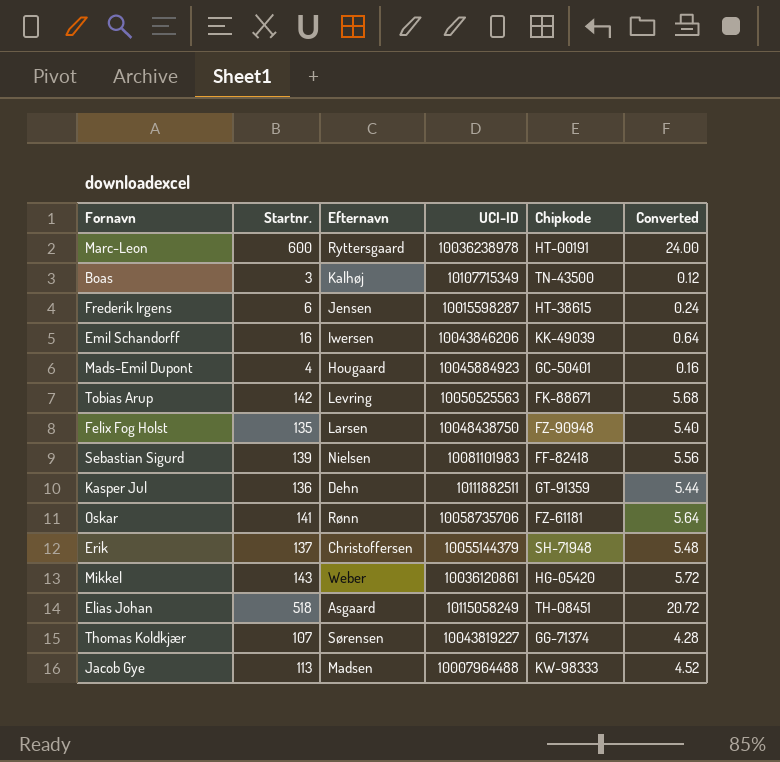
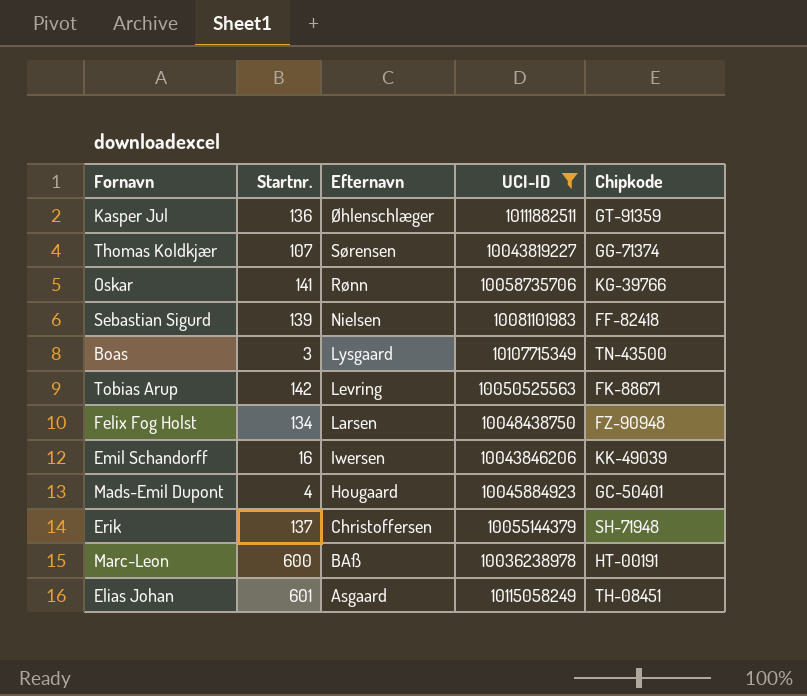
filter: none -> UCI-ID >= 10036238978
row order: none -> Efternavn descending
column Converted | formula: [Startnr.] * 0.04 -> none
Kasper Jul | Efternavn: Dehn -> Øhlenschlæger
Oskar | Chipkode: FZ-61181 -> KG-39766
Boas | Efternavn: Kalhøj -> Lysgaard
Felix Fog Holst | Startnr.: 135 -> 134
Marc-Leon | Efternavn: Ryttersgaard -> BAß
Elias Johan | Startnr.: 518 -> 601

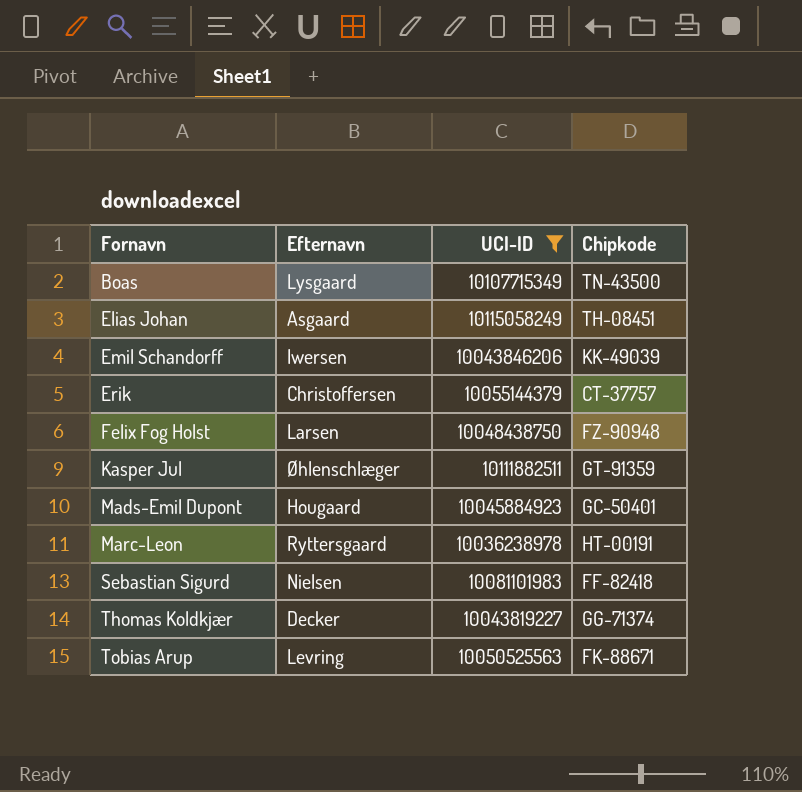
row order: Efternavn descending -> Fornavn ascending
column Startnr. | position: 2 -> none
row Oskar: 141 | Rønn | 10058735706 | KG-39766 -> none
Erik | Chipkode: SH-71948 -> CT-37757
Marc-Leon | Efternavn: BAß -> Ryttersgaard
Thomas Koldkjær | Efternavn: Sørensen -> Decker

